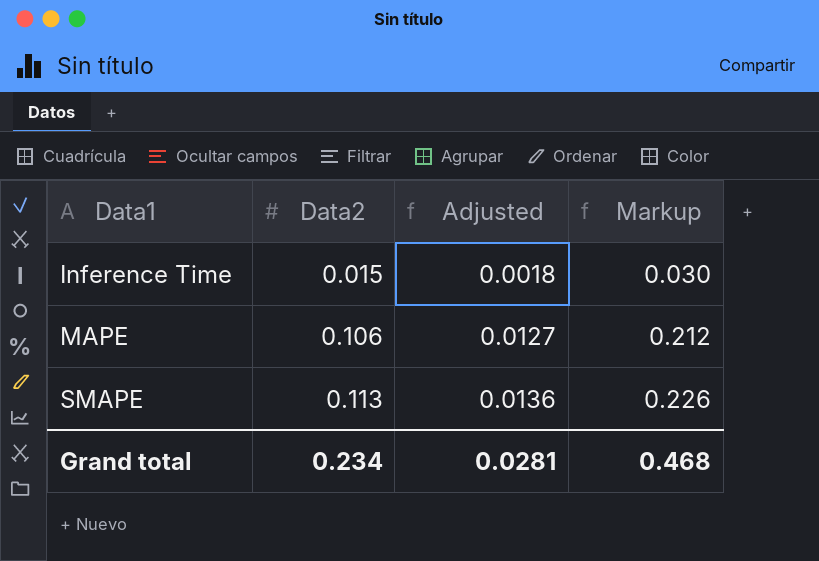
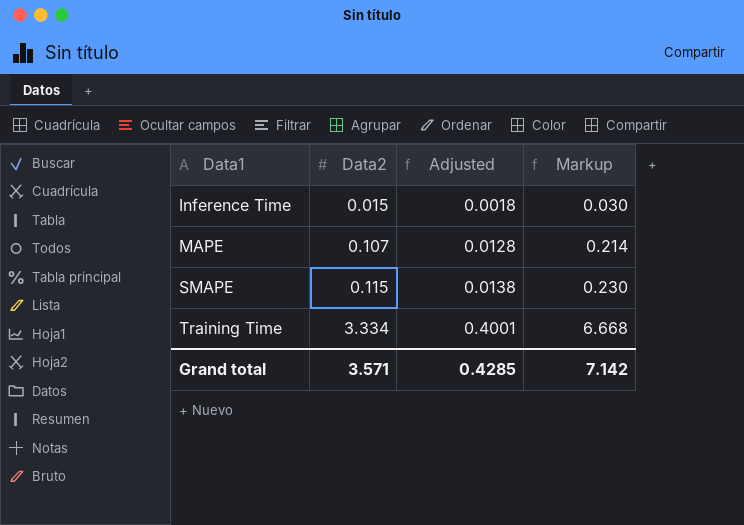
MAPE | Data2: 0.106 -> 0.107
MAPE | Adjusted: 0.0127 -> 0.0128
MAPE | Markup: 0.212 -> 0.214
SMAPE | Data2: 0.113 -> 0.115
SMAPE | Adjusted: 0.0136 -> 0.0138
SMAPE | Markup: 0.226 -> 0.230
row Training Time: none -> 3.334 | 0.4001 | 6.668
Grand total | Data2: 0.234 -> 3.571
Grand total | Adjusted: 0.0281 -> 0.4285
Grand total | Markup: 0.468 -> 7.142

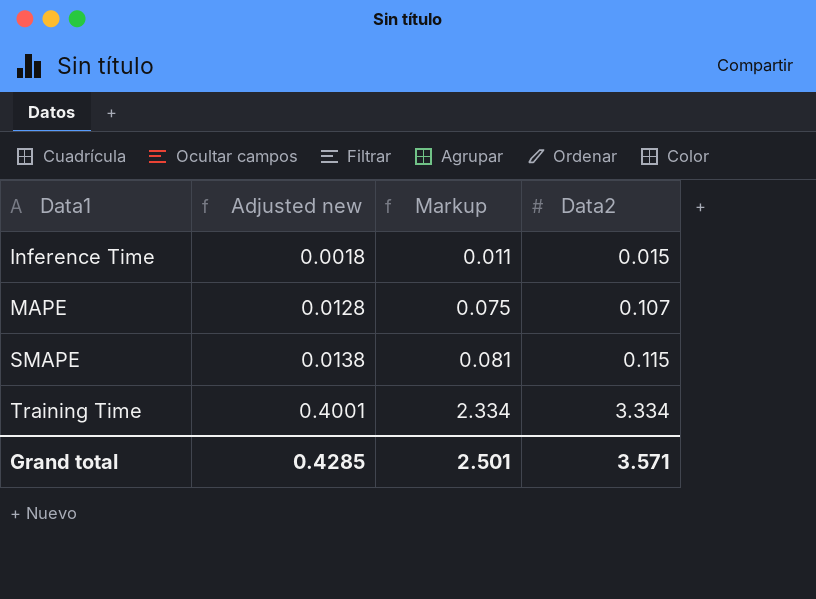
column name: Adjusted -> Adjusted new
column Markup | formula: [Data2] * 2 -> [Data2] * 0.7
column Data2 | position: 2 -> 4
Grand total | Markup: 7.142 -> 2.501

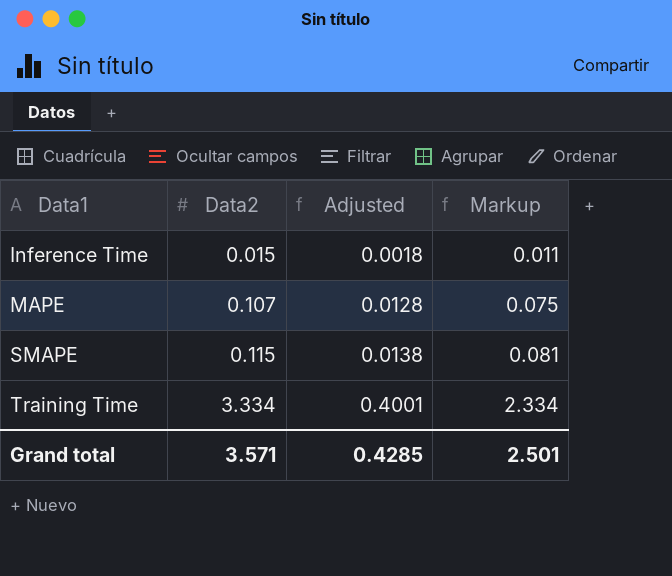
column Data2 | position: 4 -> 2
column name: Adjusted new -> Adjusted

